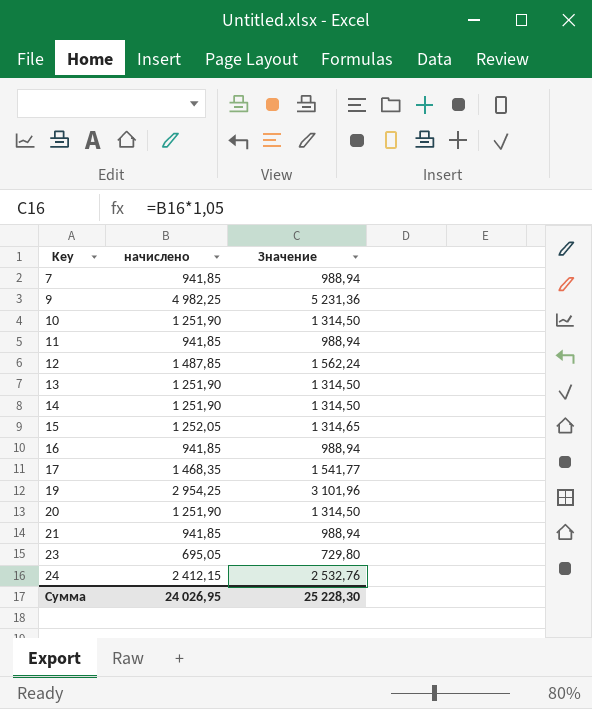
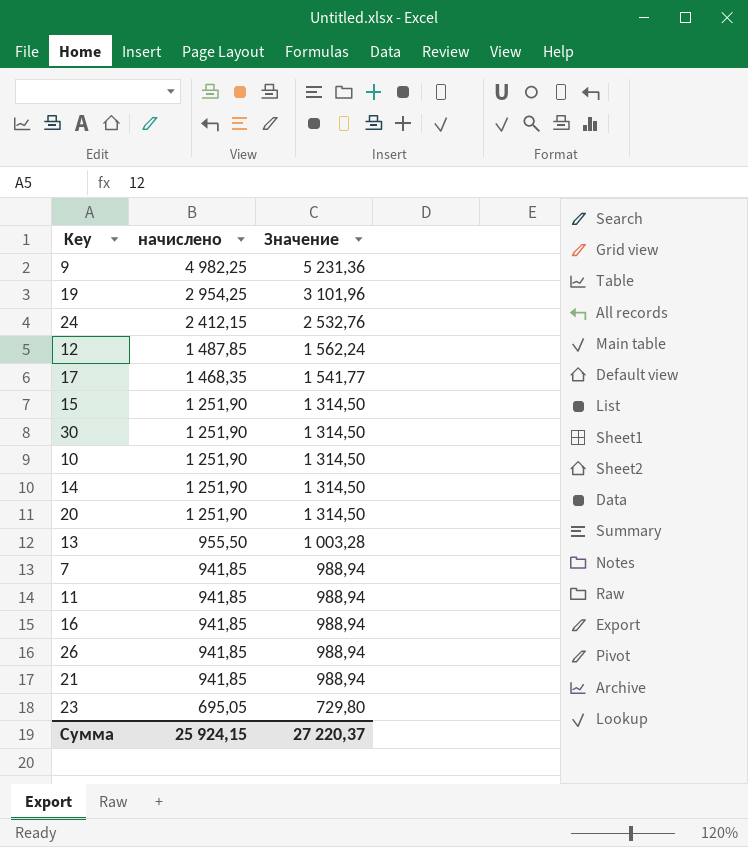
row order: Key ascending -> начислено descending
15 | начислено: 1 252,05 -> 1 251,90
15 | Значение: 1 314,65 -> 1 314,50
row 30: none -> 1 251,90 | 1 314,50
13 | начислено: 1 251,90 -> 955,50
13 | Значение: 1 314,50 -> 1 003,28
row 26: none -> 941,85 | 988,94
Сумма | начислено: 24 026,95 -> 25 924,15
Сумма | Значение: 25 228,30 -> 27 220,37

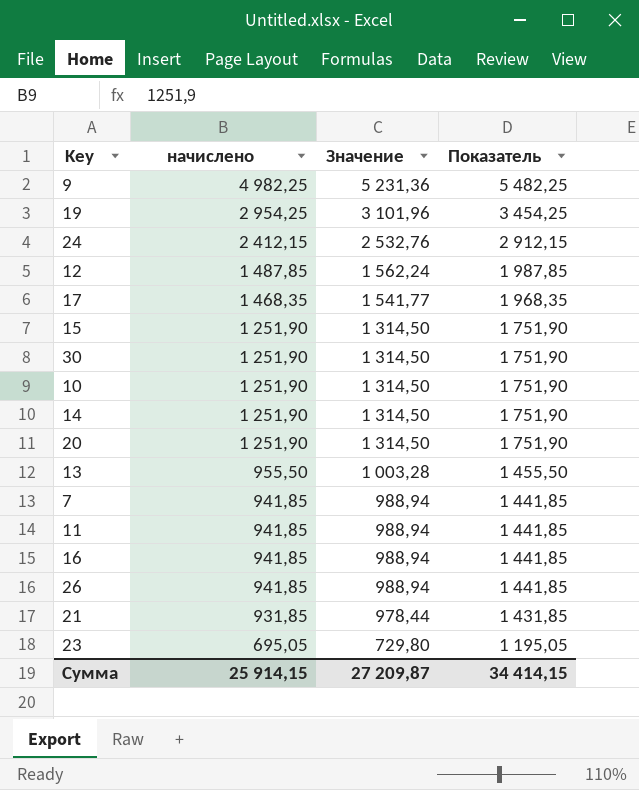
column Показатель | formula: none -> [начислено] + 500
21 | начислено: 941,85 -> 931,85
21 | Значение: 988,94 -> 978,44
Сумма | начислено: 25 924,15 -> 25 914,15
Сумма | Значение: 27 220,37 -> 27 209,87

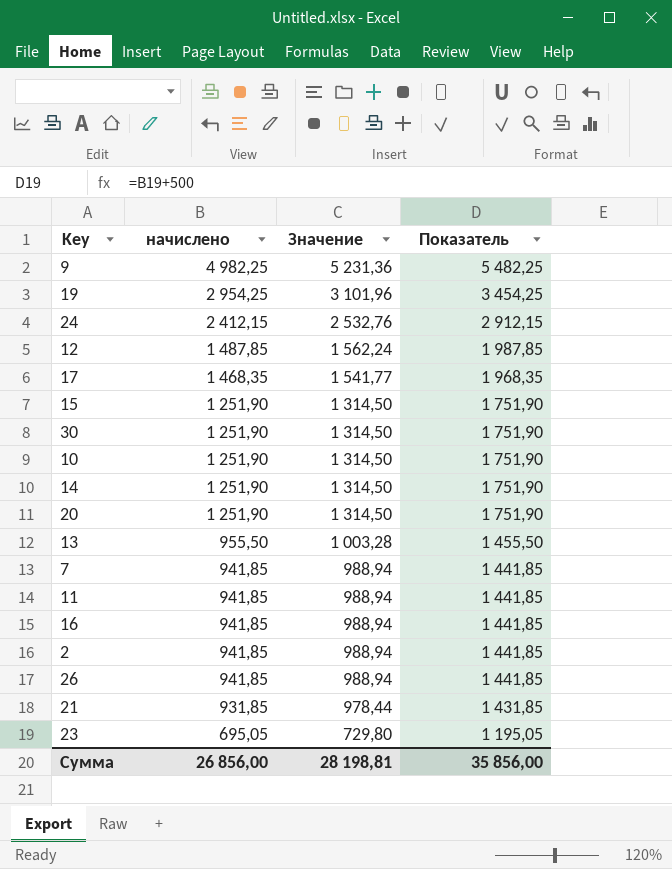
row 2: none -> 941,85 | 988,94 | 1 441,85
Сумма | начислено: 25 914,15 -> 26 856,00
Сумма | Значение: 27 209,87 -> 28 198,81
Сумма | Показатель: 34 414,15 -> 35 856,00

